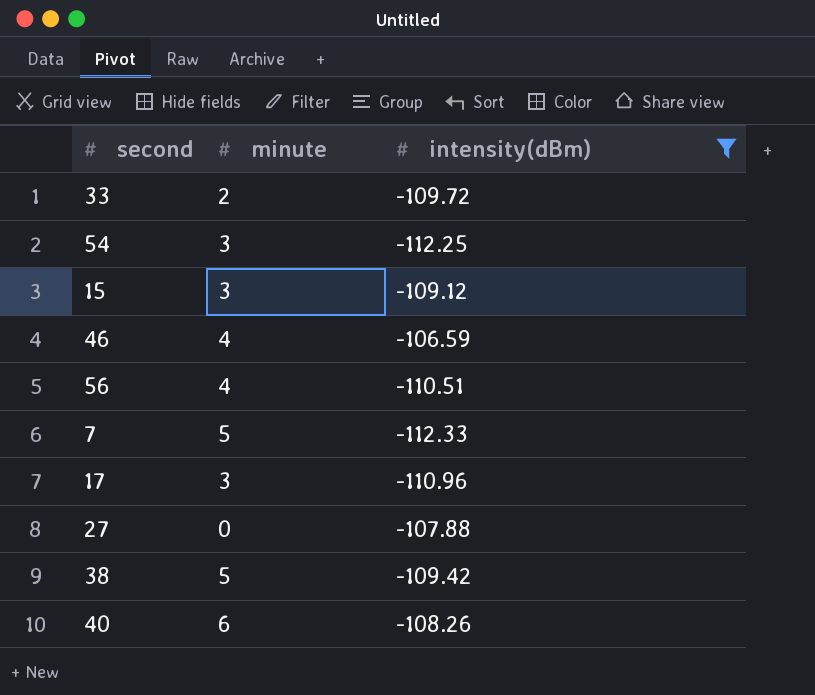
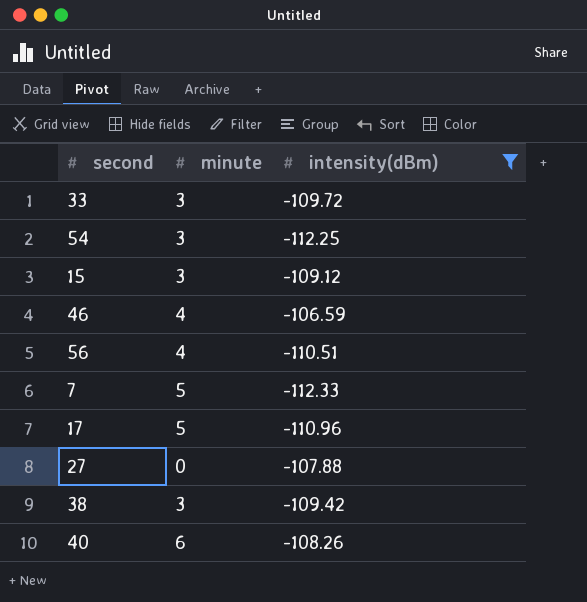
33 | minute: 2 -> 3
17 | minute: 3 -> 5
38 | minute: 5 -> 3

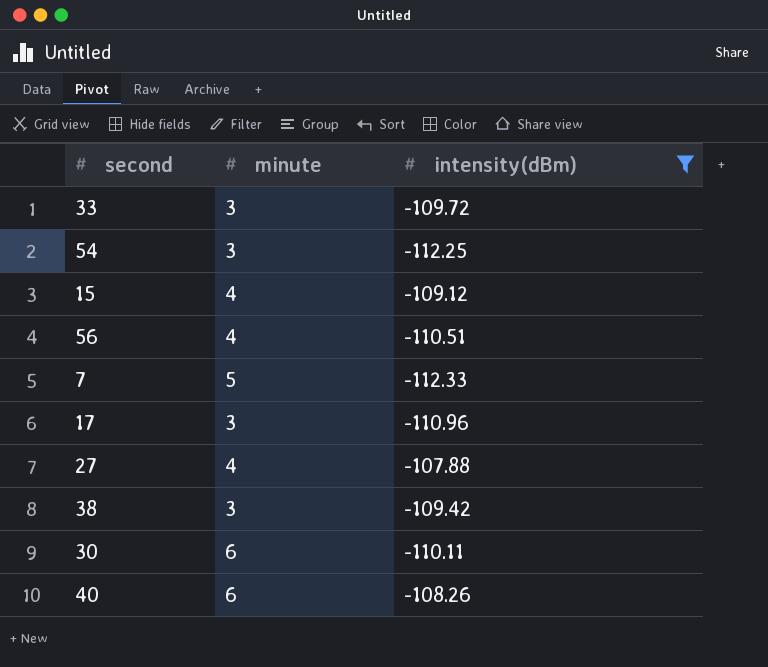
row 46: 4 | -106.59 -> none
15 | minute: 3 -> 4
17 | minute: 5 -> 3
27 | minute: 0 -> 4
row 30: none -> 6 | -110.11

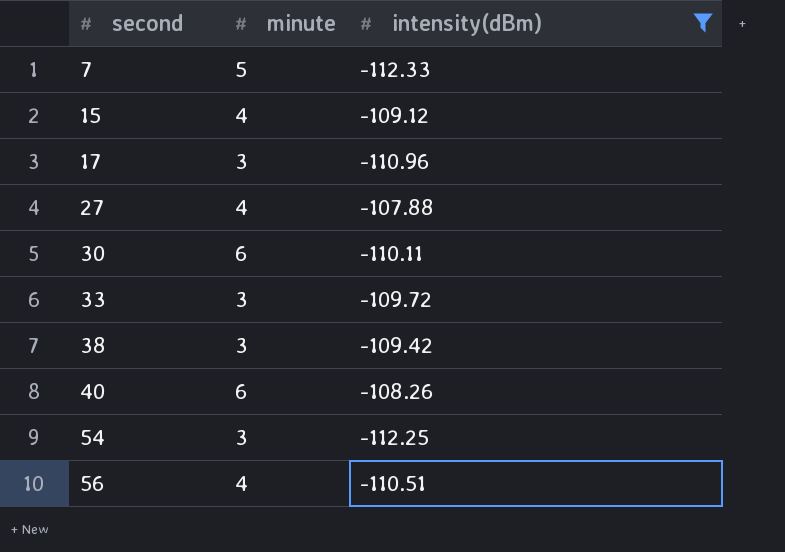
row order: none -> second ascending

